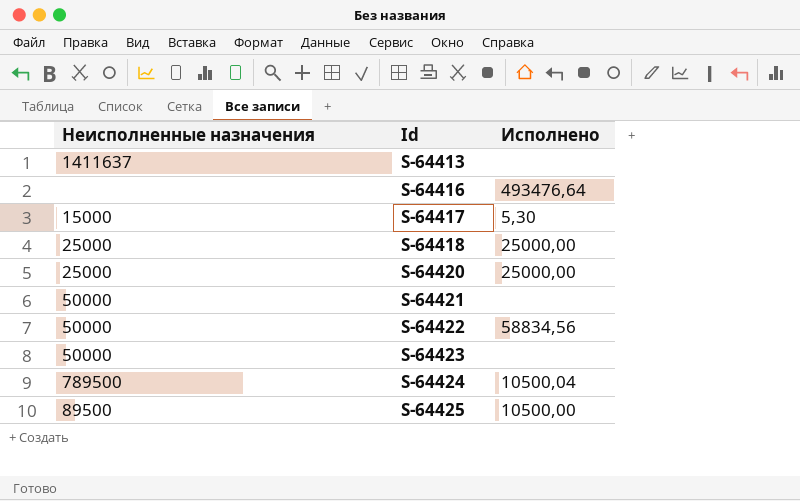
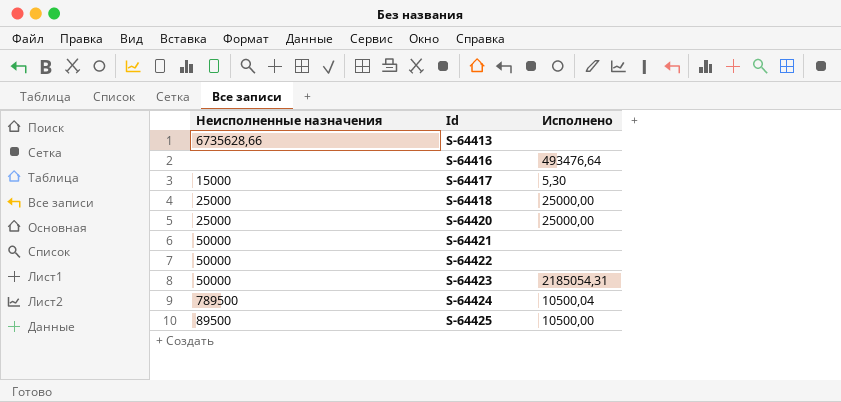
S-64413 | Неисполненные назначения: 1411637 -> 6735628,66
S-64422 | Исполнено: 58834,56 -> none
S-64423 | Исполнено: none -> 2185054,31

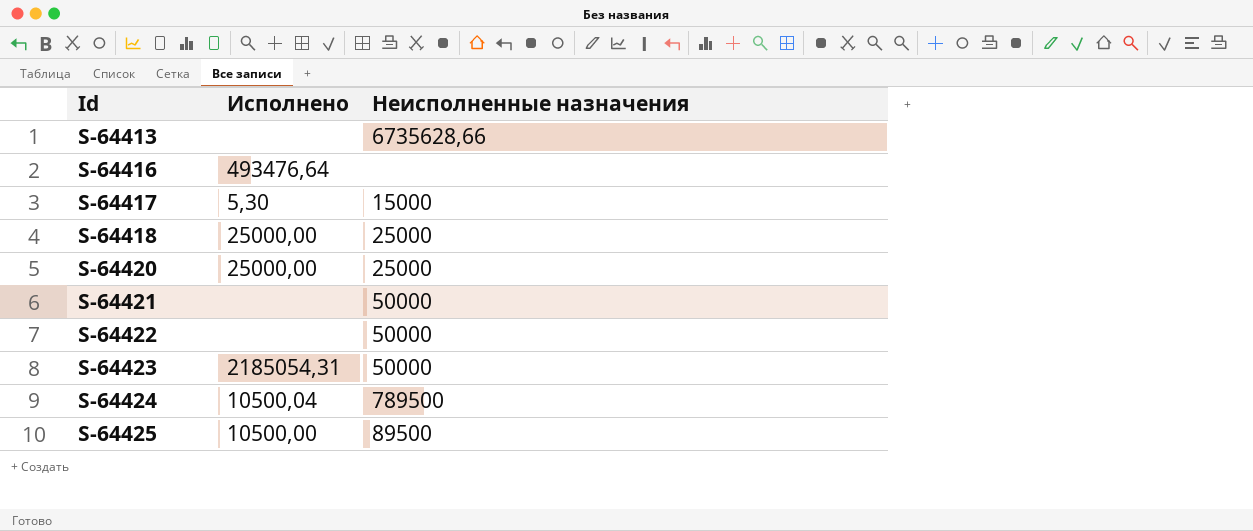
column Неисполненные назначения | position: 1 -> 3

